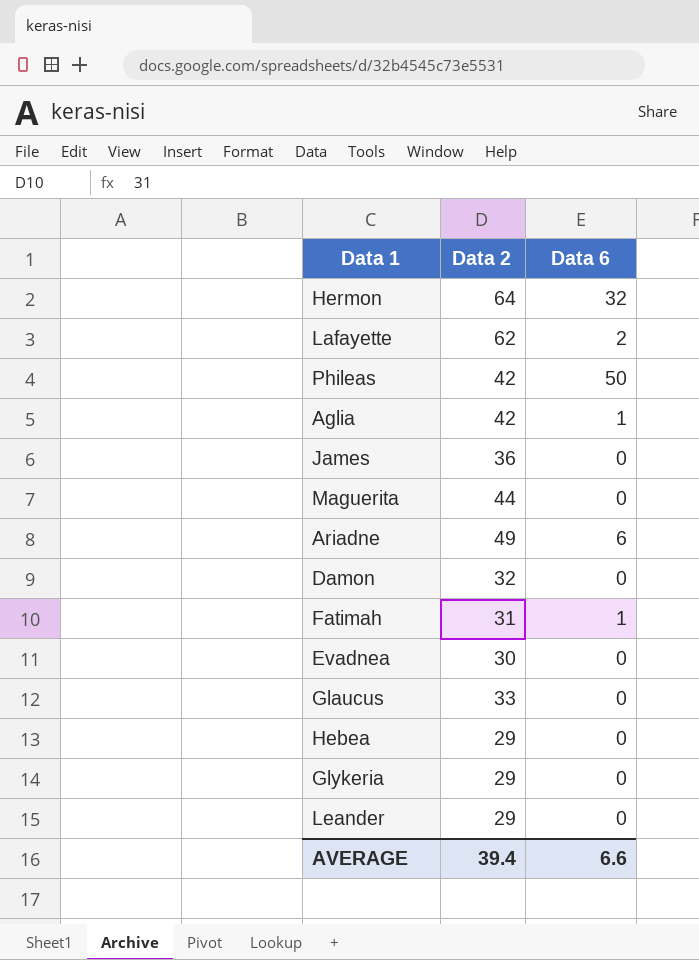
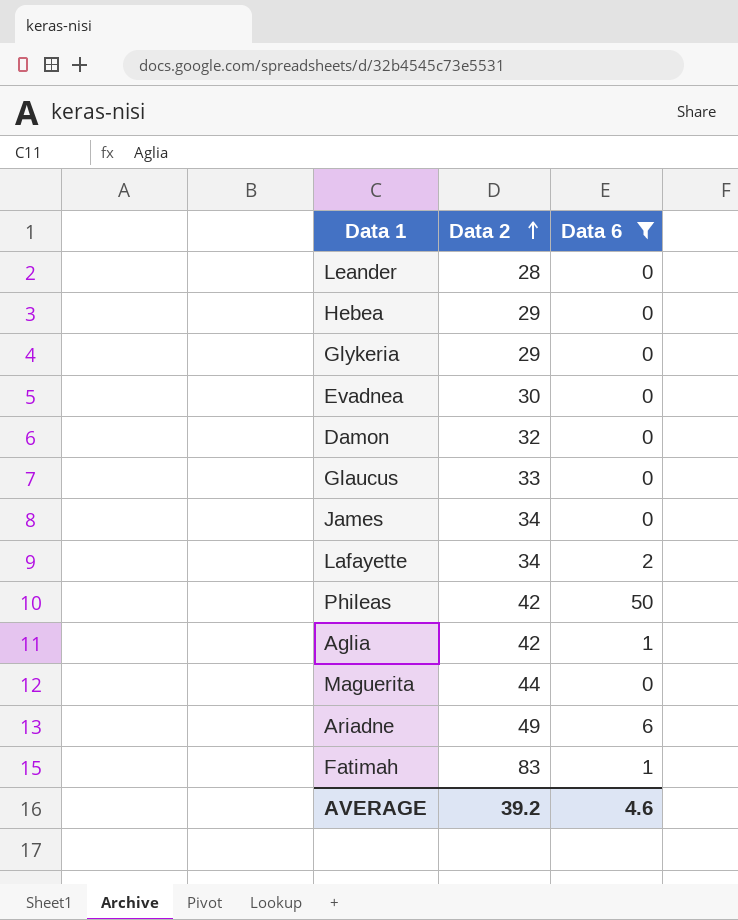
filter: none -> Data 6 != 32
row order: none -> Data 2 ascending
Leander | Data 2: 29 -> 28
James | Data 2: 36 -> 34
Lafayette | Data 2: 62 -> 34
Fatimah | Data 2: 31 -> 83
AVERAGE | Data 2: 39.4 -> 39.2
AVERAGE | Data 6: 6.6 -> 4.6

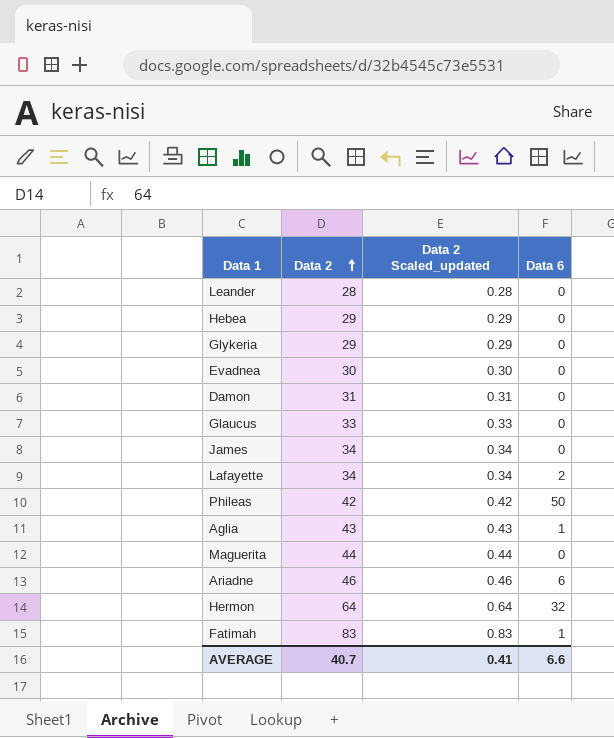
filter: Data 6 != 32 -> none
column Data 2 Scaled_updated | formula: none -> [Data 2] * 0.01
Damon | Data 2: 32 -> 31
Aglia | Data 2: 42 -> 43
Ariadne | Data 2: 49 -> 46
AVERAGE | Data 2: 39.2 -> 40.7
AVERAGE | Data 6: 4.6 -> 6.6

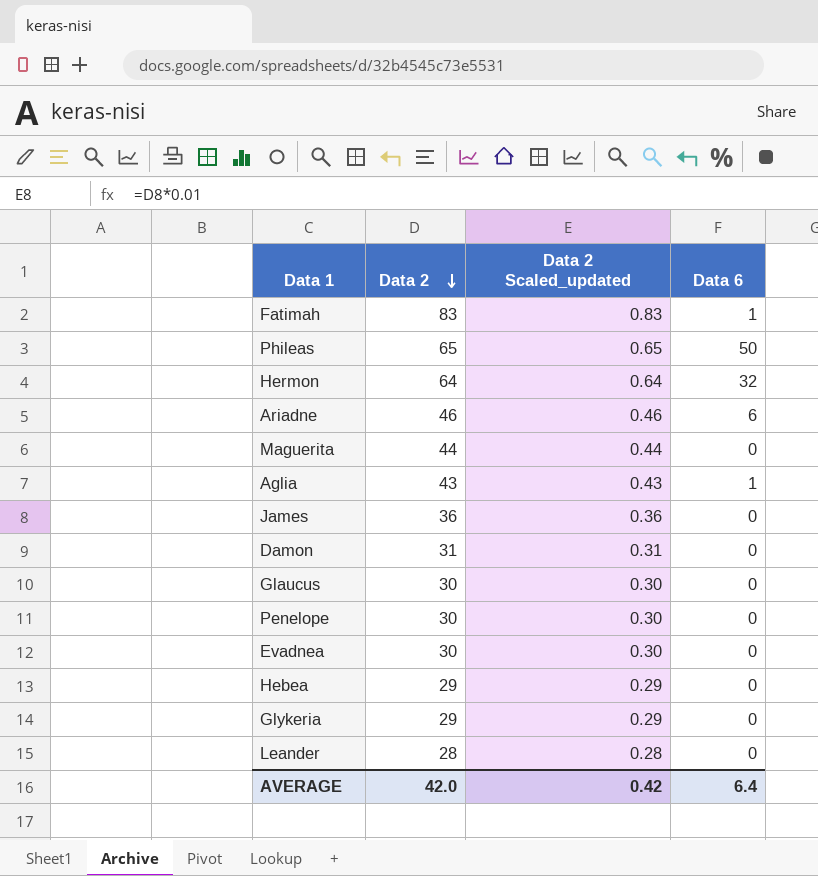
row order: Data 2 ascending -> Data 2 descending
row Lafayette: 34 | 0.34 | 2 -> none
Phileas | Data 2: 42 -> 65
Phileas | Data 2 Scaled_updated: 0.42 -> 0.65
James | Data 2: 34 -> 36
James | Data 2 Scaled_updated: 0.34 -> 0.36
Glaucus | Data 2: 33 -> 30
Glaucus | Data 2 Scaled_updated: 0.33 -> 0.30
row Penelope: none -> 30 | 0.30 | 0
AVERAGE | Data 2: 40.7 -> 42.0
AVERAGE | Data 2 Scaled_updated: 0.41 -> 0.42
AVERAGE | Data 6: 6.6 -> 6.4

